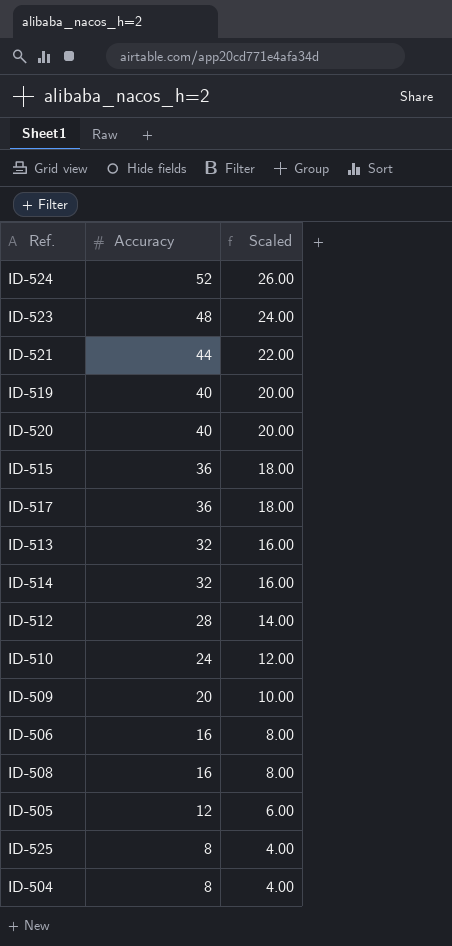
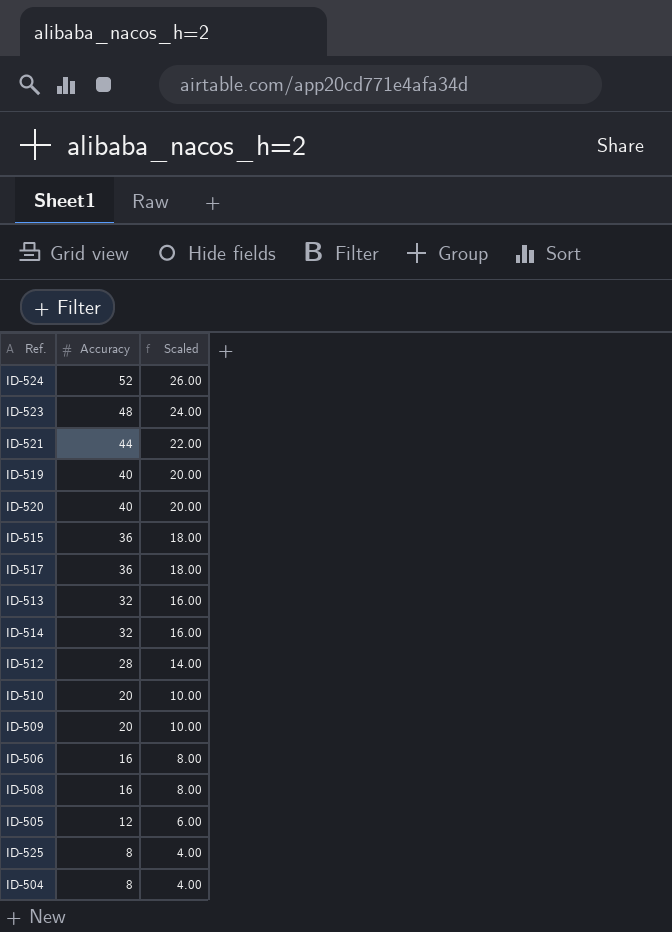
ID-510 | Accuracy: 24 -> 20
ID-510 | Scaled: 12.00 -> 10.00

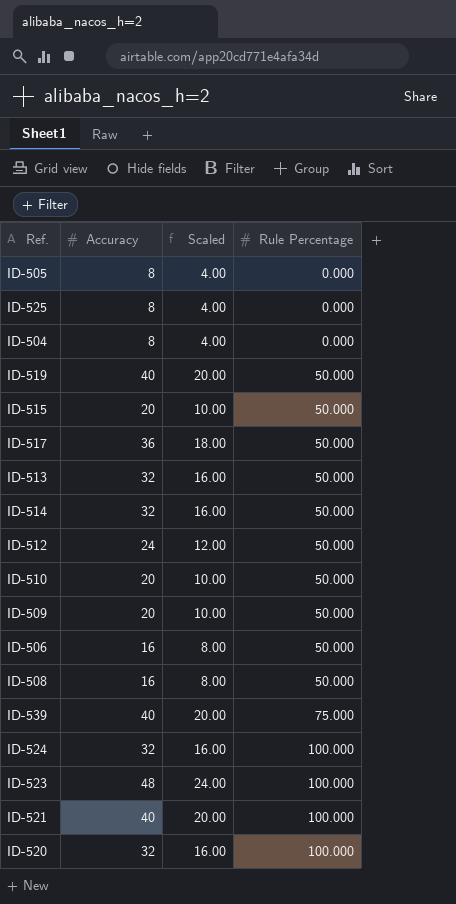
row order: Accuracy descending -> Rule Percentage ascending
column Rule Percentage | position: none -> 4
ID-505 | Accuracy: 12 -> 8
ID-505 | Scaled: 6.00 -> 4.00
ID-515 | Accuracy: 36 -> 20
ID-515 | Scaled: 18.00 -> 10.00
ID-512 | Accuracy: 28 -> 24
ID-512 | Scaled: 14.00 -> 12.00
row ID-539: none -> 40 | 20.00 | 75.000
ID-524 | Accuracy: 52 -> 32
ID-524 | Scaled: 26.00 -> 16.00
ID-521 | Accuracy: 44 -> 40
ID-521 | Scaled: 22.00 -> 20.00
ID-520 | Accuracy: 40 -> 32
ID-520 | Scaled: 20.00 -> 16.00

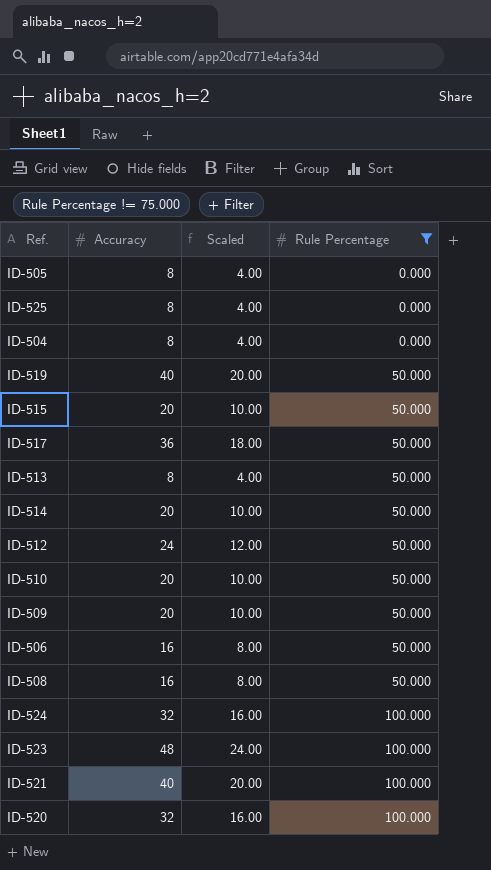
filter: none -> Rule Percentage != 75.000
ID-513 | Accuracy: 32 -> 8
ID-513 | Scaled: 16.00 -> 4.00
ID-514 | Accuracy: 32 -> 20
ID-514 | Scaled: 16.00 -> 10.00

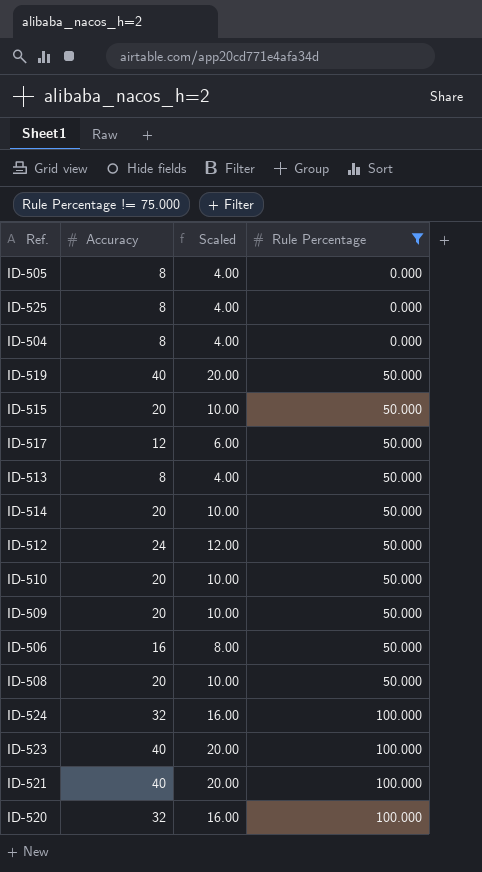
ID-517 | Accuracy: 36 -> 12
ID-517 | Scaled: 18.00 -> 6.00
ID-508 | Accuracy: 16 -> 20
ID-508 | Scaled: 8.00 -> 10.00
ID-523 | Accuracy: 48 -> 40
ID-523 | Scaled: 24.00 -> 20.00

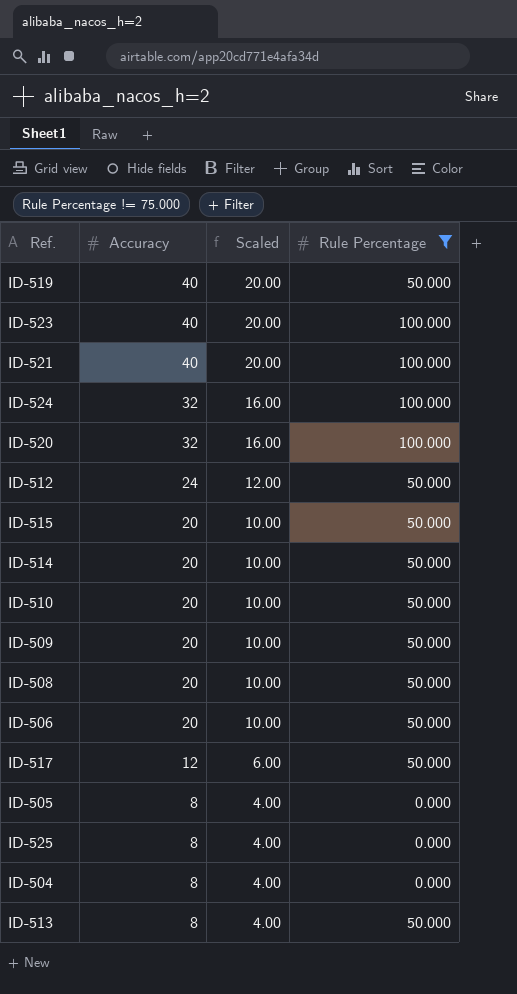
row order: Rule Percentage ascending -> Accuracy descending
ID-506 | Accuracy: 16 -> 20
ID-506 | Scaled: 8.00 -> 10.00

